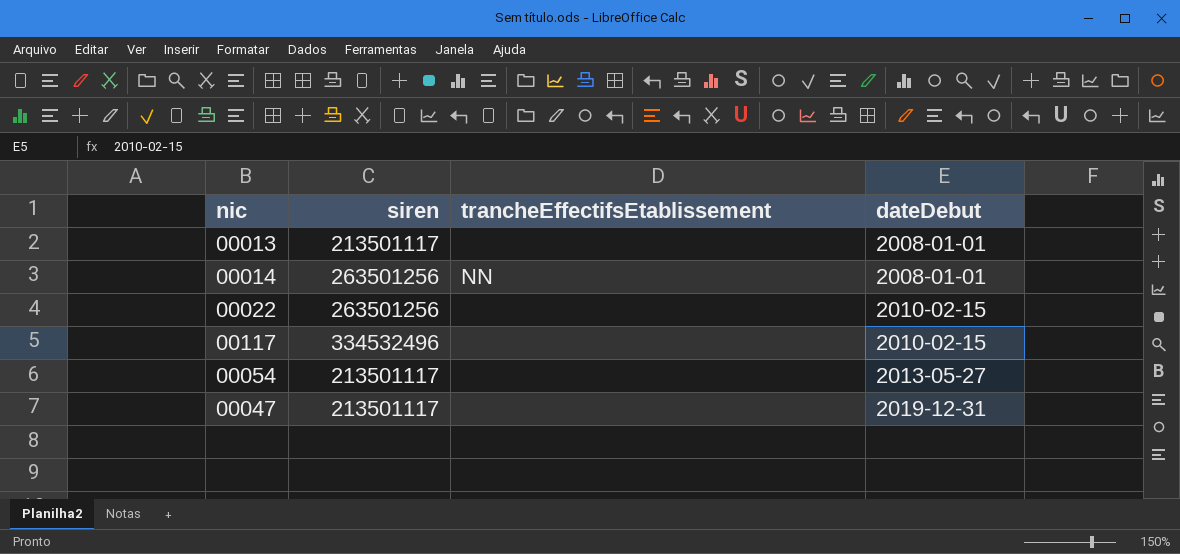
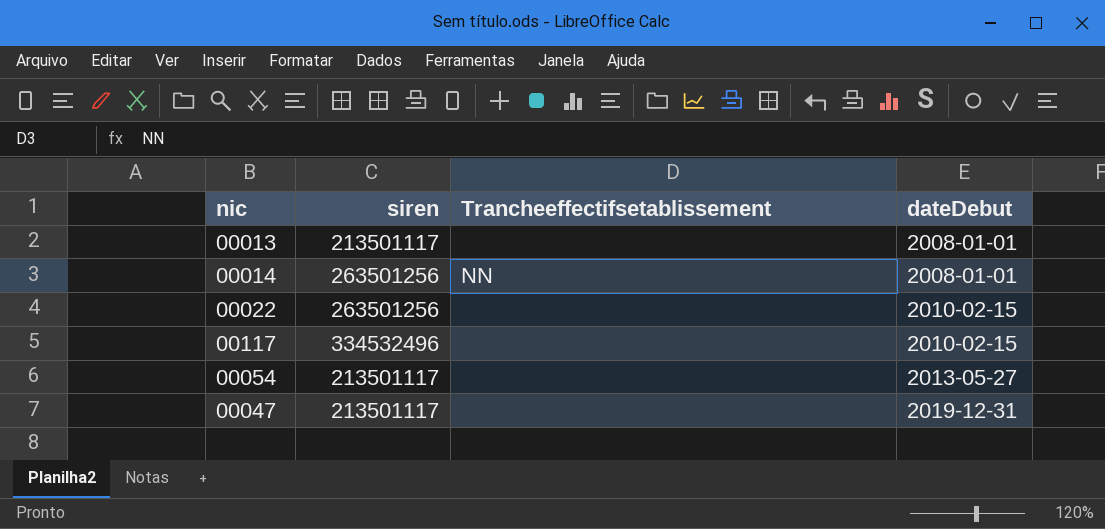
column name: trancheEffectifsEtablissement -> Trancheeffectifsetablissement

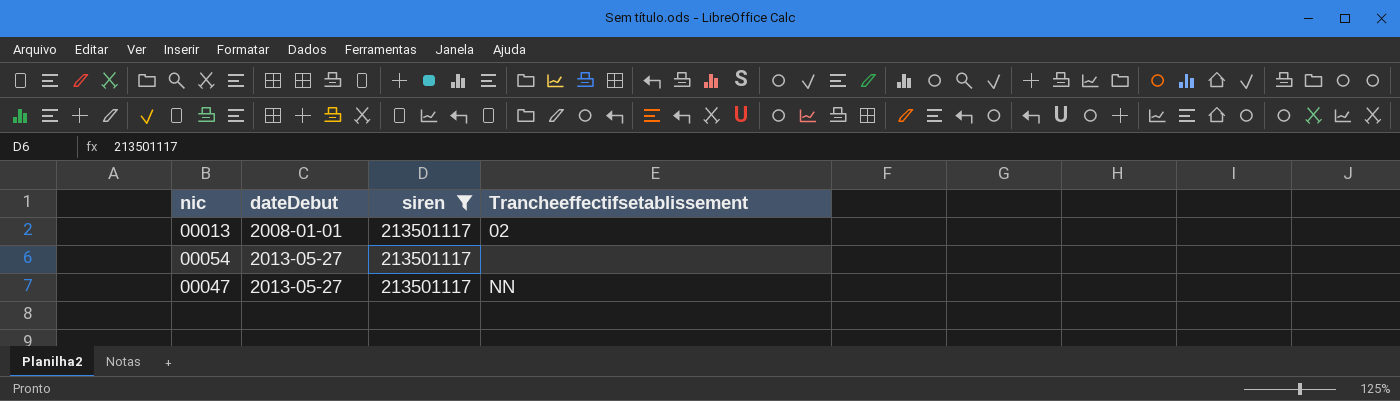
filter: none -> siren = 213501117
column dateDebut | position: 4 -> 2
00013 | Trancheeffectifsetablissement: none -> 02
00047 | dateDebut: 2019-12-31 -> 2013-05-27
00047 | Trancheeffectifsetablissement: none -> NN

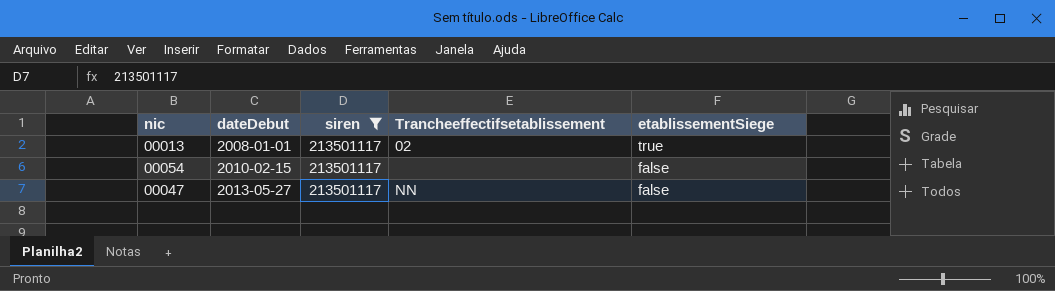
column etablissementSiege | position: none -> 5
00054 | dateDebut: 2013-05-27 -> 2010-02-15

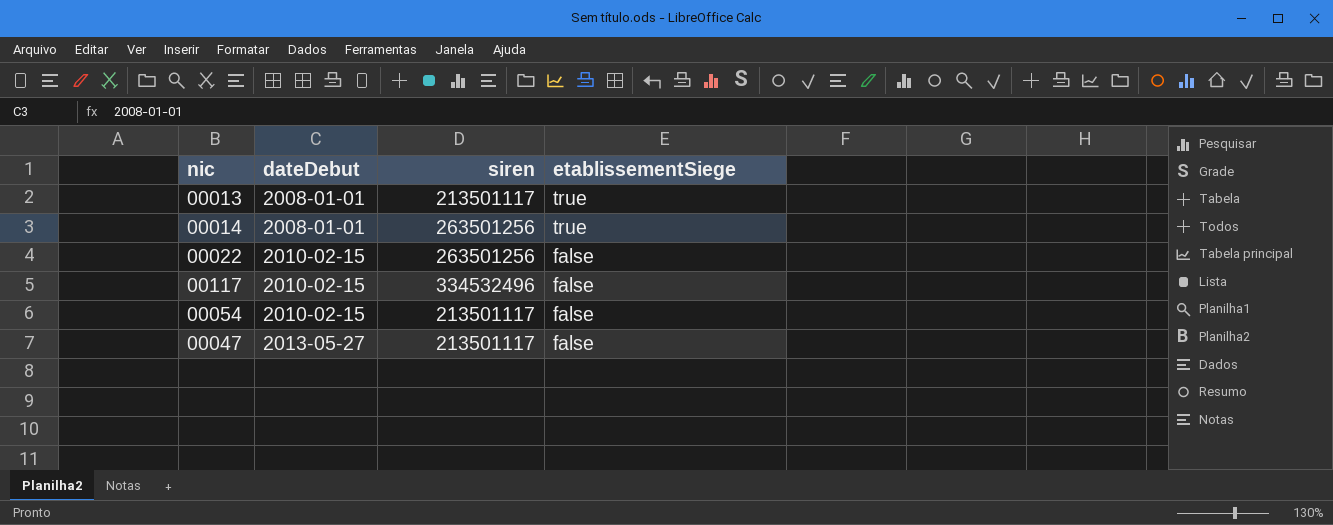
filter: siren = 213501117 -> none
column Trancheeffectifsetablissement | position: 4 -> none

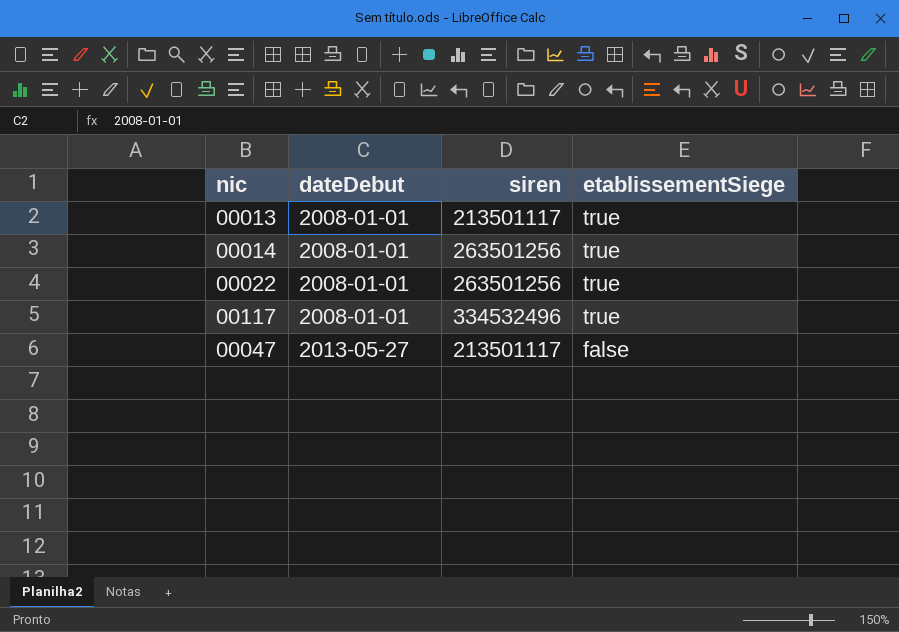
row 00054: 2010-02-15 | 213501117 | false -> none
00022 | dateDebut: 2010-02-15 -> 2008-01-01
00022 | etablissementSiege: false -> true
00117 | dateDebut: 2010-02-15 -> 2008-01-01
00117 | etablissementSiege: false -> true

